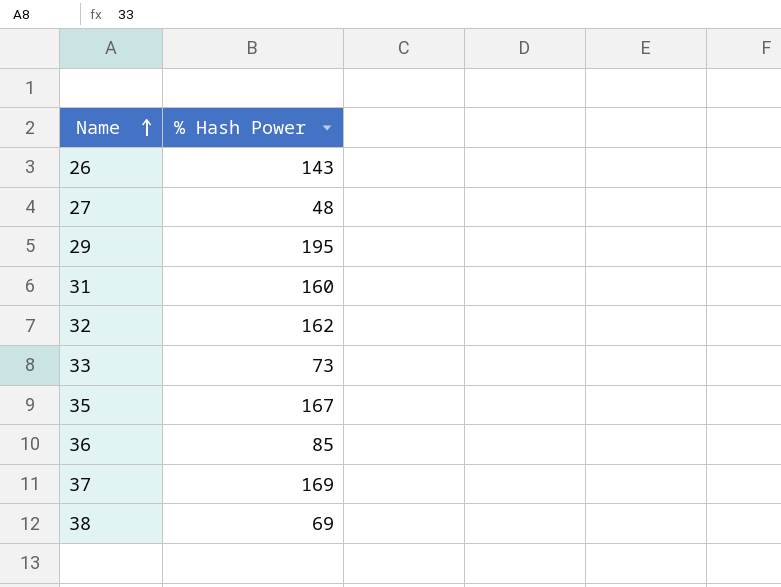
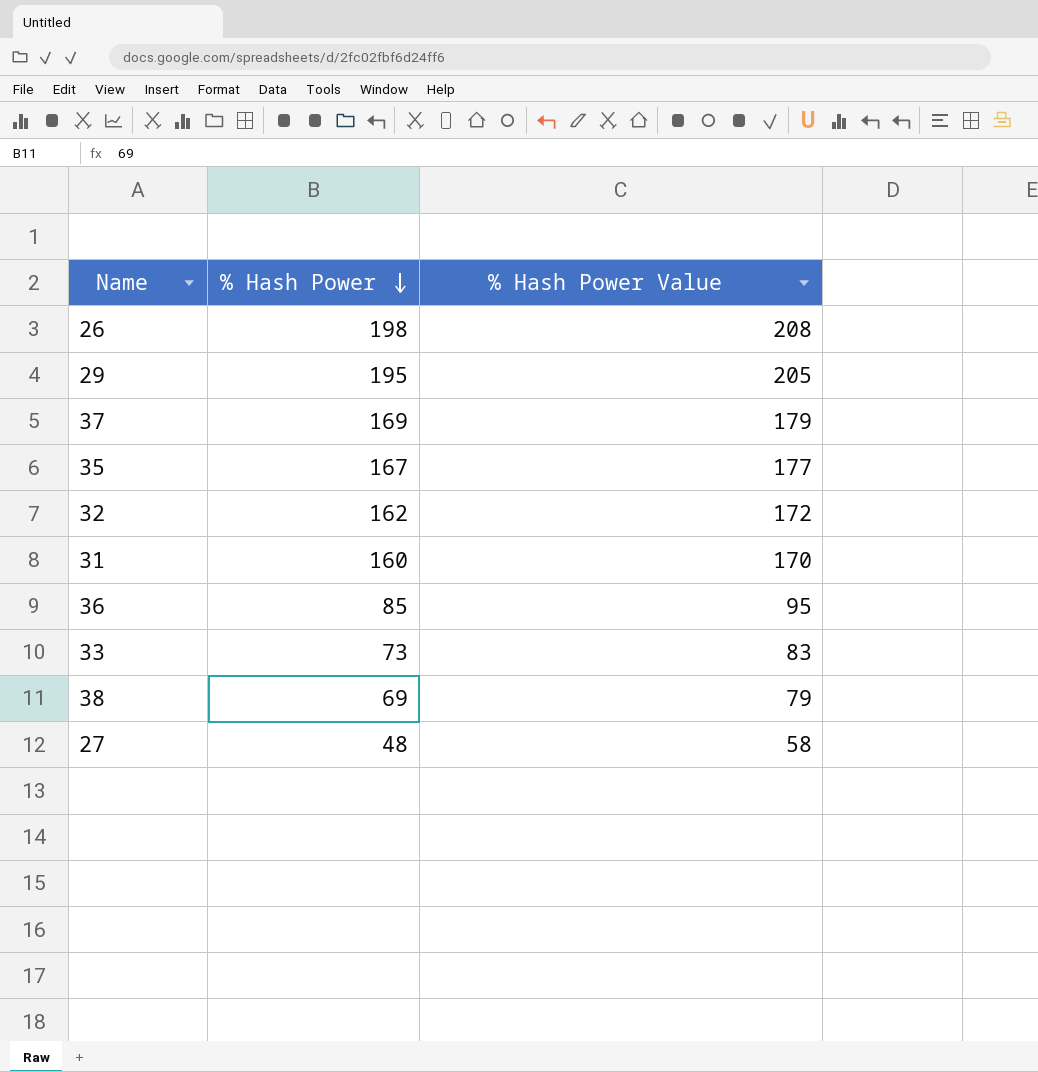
row order: Name ascending -> % Hash Power descending
column % Hash Power Value | formula: none -> [% Hash Power] + 10
26 | % Hash Power: 143 -> 198

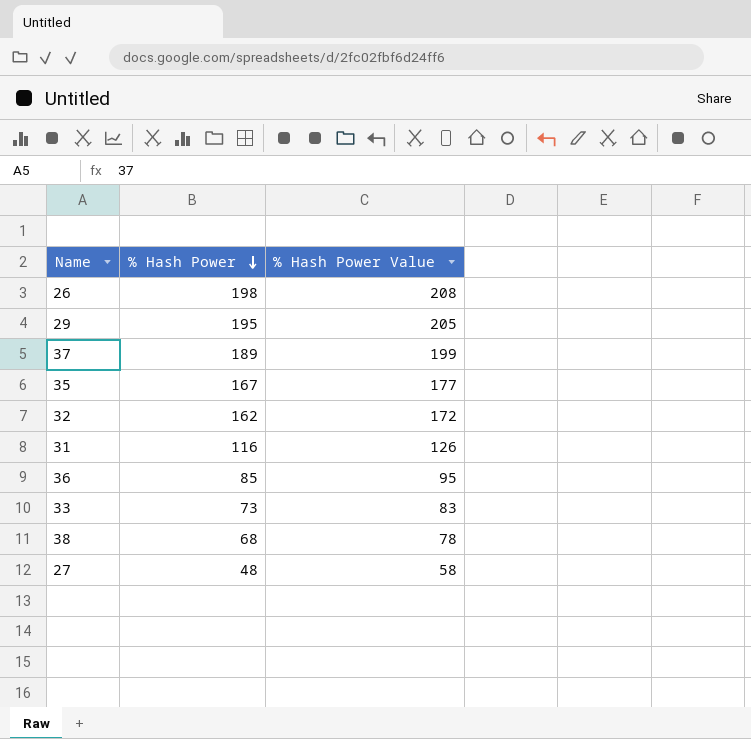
37 | % Hash Power: 169 -> 189
37 | % Hash Power Value: 179 -> 199
31 | % Hash Power: 160 -> 116
31 | % Hash Power Value: 170 -> 126
38 | % Hash Power: 69 -> 68
38 | % Hash Power Value: 79 -> 78

